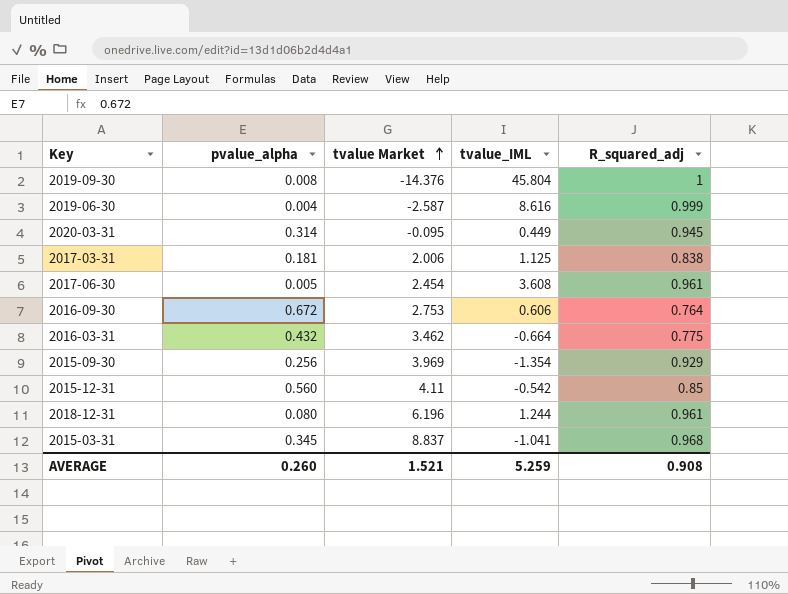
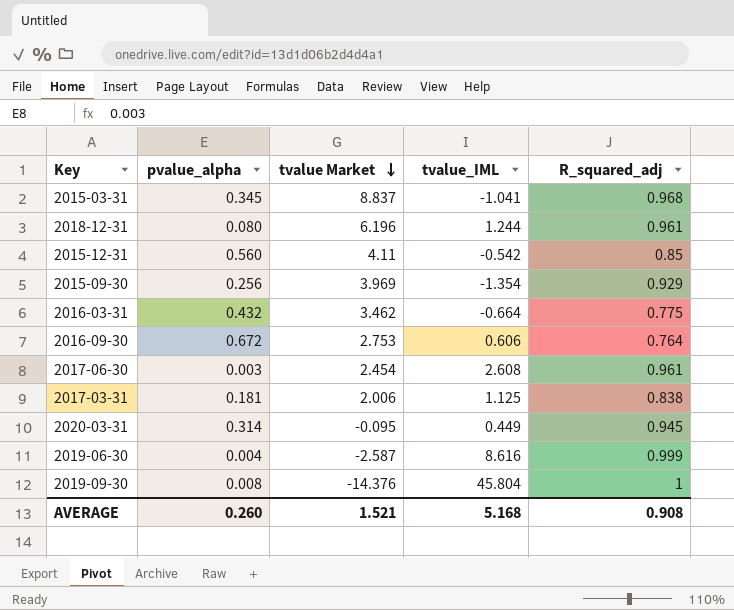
row order: tvalue Market ascending -> tvalue Market descending
2017-06-30 | pvalue_alpha: 0.005 -> 0.003
2017-06-30 | tvalue_IML: 3.608 -> 2.608
AVERAGE | tvalue_IML: 5.259 -> 5.168

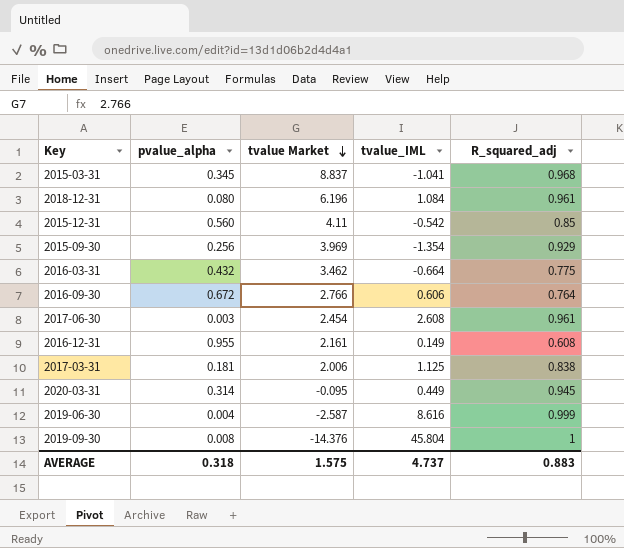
2018-12-31 | tvalue_IML: 1.244 -> 1.084
2016-09-30 | tvalue Market: 2.753 -> 2.766
row 2016-12-31: none -> 0.955 | 2.161 | 0.149 | 0.608
AVERAGE | pvalue_alpha: 0.260 -> 0.318
AVERAGE | tvalue Market: 1.521 -> 1.575
AVERAGE | tvalue_IML: 5.168 -> 4.737
AVERAGE | R_squared_adj: 0.908 -> 0.883

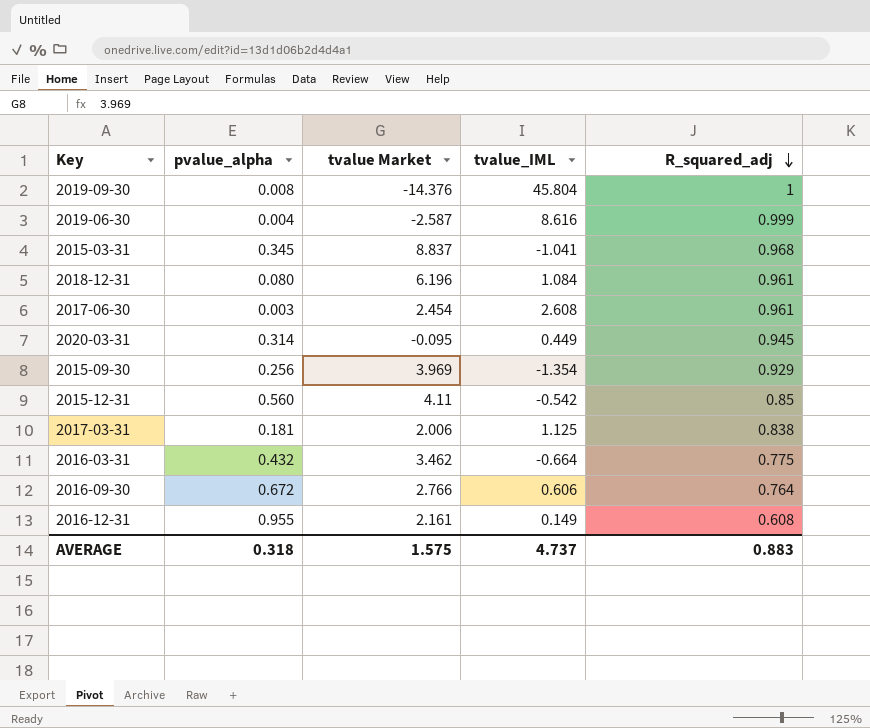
row order: tvalue Market descending -> R_squared_adj descending

